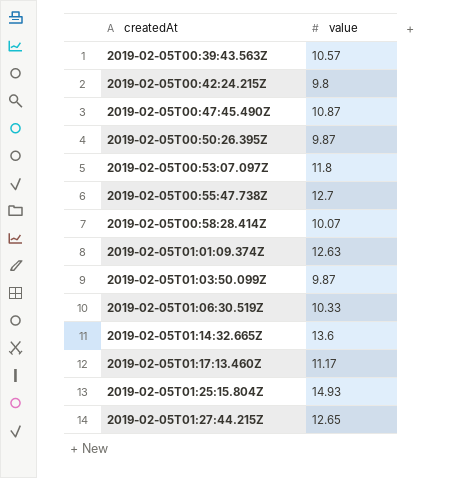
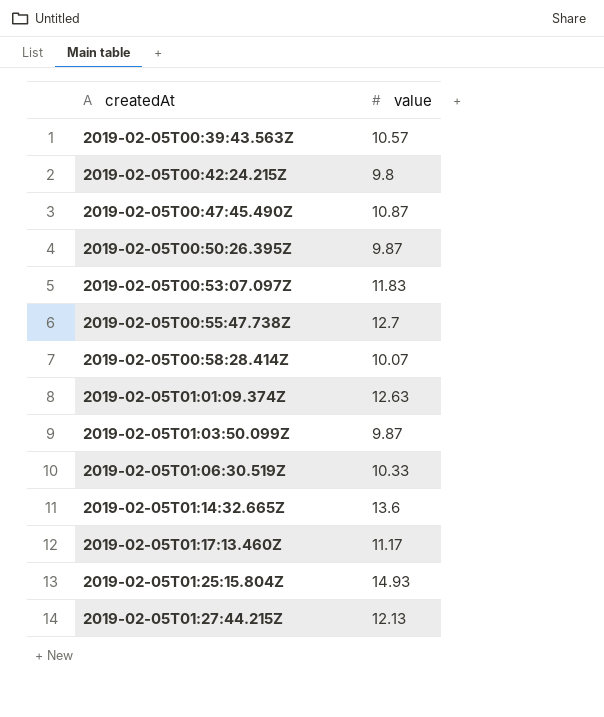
2019-02-05T00:53:07.097Z | value: 11.8 -> 11.83
2019-02-05T01:27:44.215Z | value: 12.65 -> 12.13

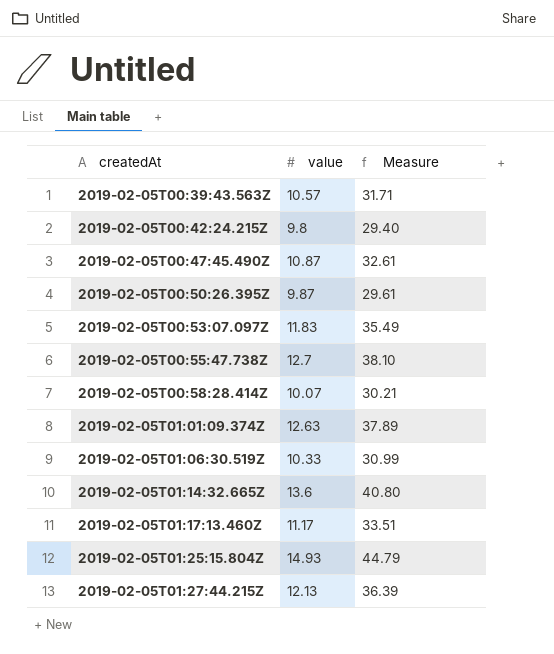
column Measure | formula: none -> [value] * 3
row 2019-02-05T01:03:50.099Z: 9.87 -> none

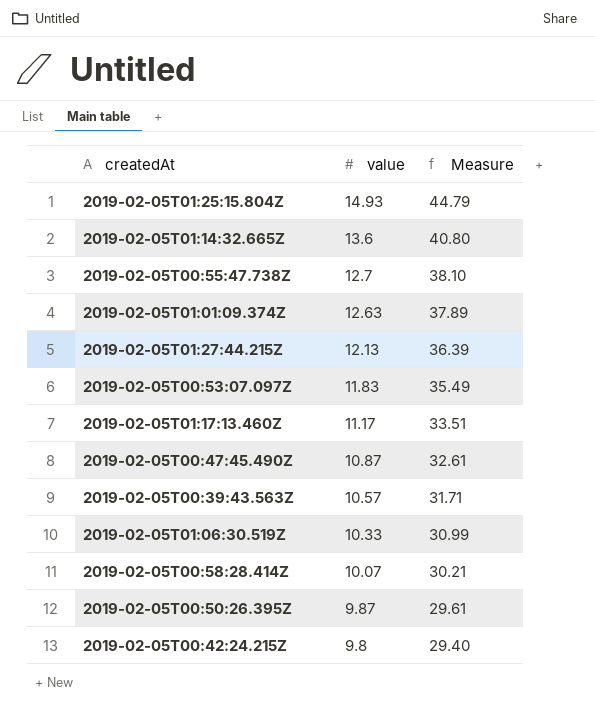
row order: createdAt ascending -> value descending

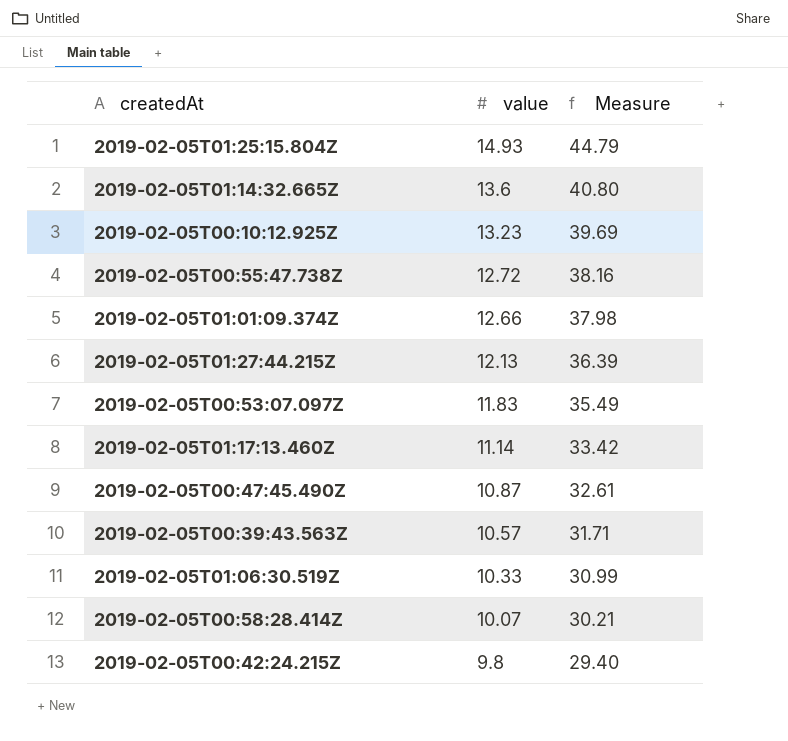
row 2019-02-05T00:50:26.395Z: 9.87 | 29.61 -> none
row 2019-02-05T00:10:12.925Z: none -> 13.23 | 39.69
2019-02-05T00:55:47.738Z | value: 12.7 -> 12.72
2019-02-05T00:55:47.738Z | Measure: 38.10 -> 38.16
2019-02-05T01:01:09.374Z | value: 12.63 -> 12.66
2019-02-05T01:01:09.374Z | Measure: 37.89 -> 37.98
2019-02-05T01:17:13.460Z | value: 11.17 -> 11.14
2019-02-05T01:17:13.460Z | Measure: 33.51 -> 33.42

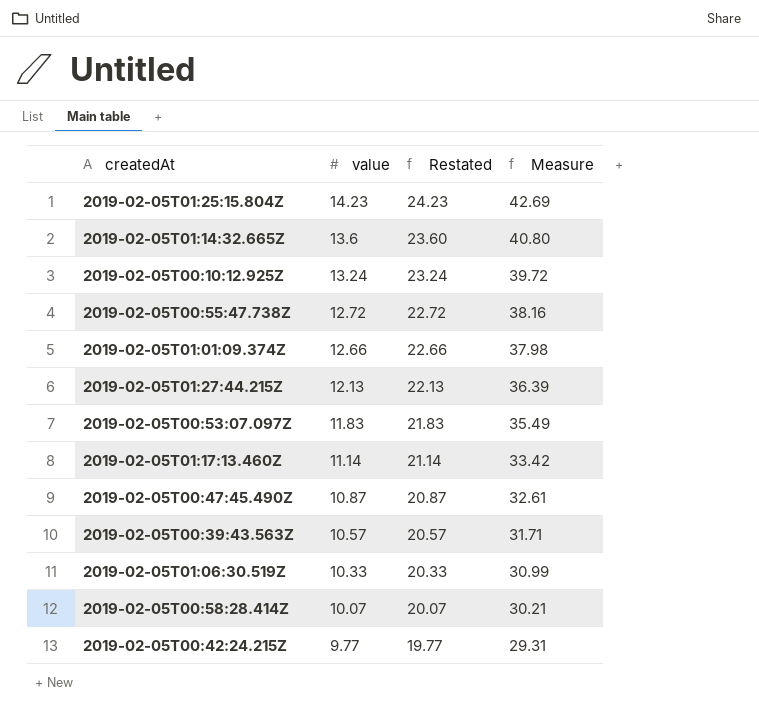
column Restated | formula: none -> [value] + 10
2019-02-05T01:25:15.804Z | value: 14.93 -> 14.23
2019-02-05T01:25:15.804Z | Measure: 44.79 -> 42.69
2019-02-05T00:10:12.925Z | value: 13.23 -> 13.24
2019-02-05T00:10:12.925Z | Measure: 39.69 -> 39.72
2019-02-05T00:42:24.215Z | value: 9.8 -> 9.77
2019-02-05T00:42:24.215Z | Measure: 29.40 -> 29.31

